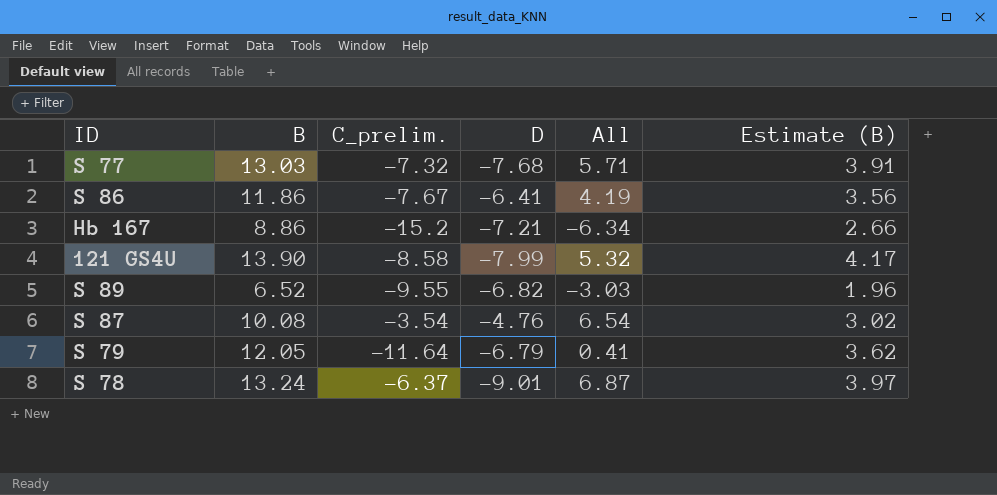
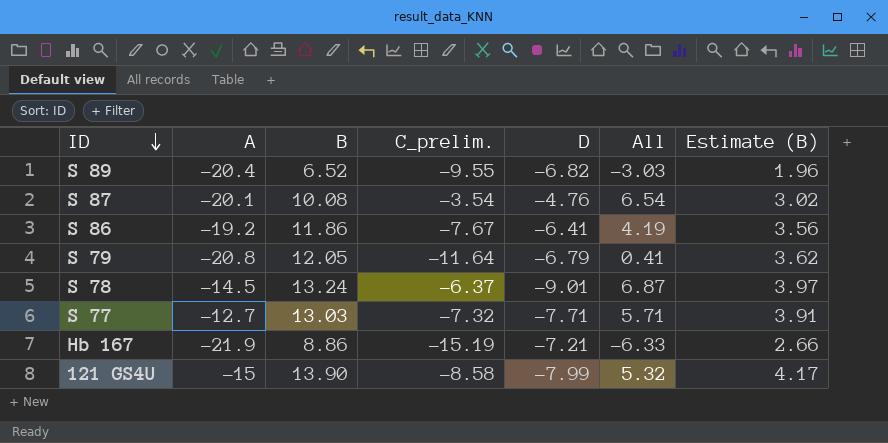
row order: none -> ID descending
column A | position: none -> 2
S 77 | D: -7.68 -> -7.71
Hb 167 | C_prelim.: -15.2 -> -15.19
Hb 167 | All: -6.34 -> -6.33

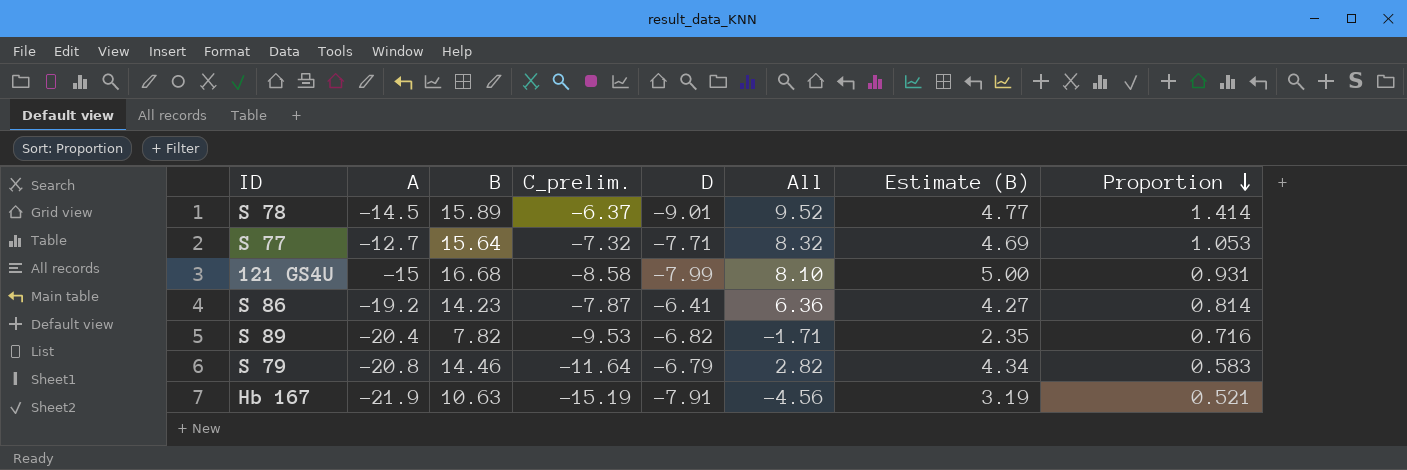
row order: ID descending -> Proportion descending
column Proportion | formula: none -> [D] / [C_prelim.]
row S 87: -20.1 | 10.08 | -3.54 | -4.76 | 6.54 | 3.02 -> none
S 78 | B: 13.24 -> 15.89
S 78 | All: 6.87 -> 9.52
S 78 | Estimate (B): 3.97 -> 4.77
S 77 | B: 13.03 -> 15.64
S 77 | All: 5.71 -> 8.32
S 77 | Estimate (B): 3.91 -> 4.69
121 GS4U | B: 13.90 -> 16.68
121 GS4U | All: 5.32 -> 8.10
121 GS4U | Estimate (B): 4.17 -> 5.00
S 86 | B: 11.86 -> 14.23
S 86 | C_prelim.: -7.67 -> -7.87
S 86 | All: 4.19 -> 6.36
S 86 | Estimate (B): 3.56 -> 4.27
S 89 | B: 6.52 -> 7.82
S 89 | C_prelim.: -9.55 -> -9.53
S 89 | All: -3.03 -> -1.71
S 89 | Estimate (B): 1.96 -> 2.35
S 79 | B: 12.05 -> 14.46
S 79 | All: 0.41 -> 2.82
S 79 | Estimate (B): 3.62 -> 4.34
Hb 167 | B: 8.86 -> 10.63
Hb 167 | D: -7.21 -> -7.91
Hb 167 | All: -6.33 -> -4.56
Hb 167 | Estimate (B): 2.66 -> 3.19

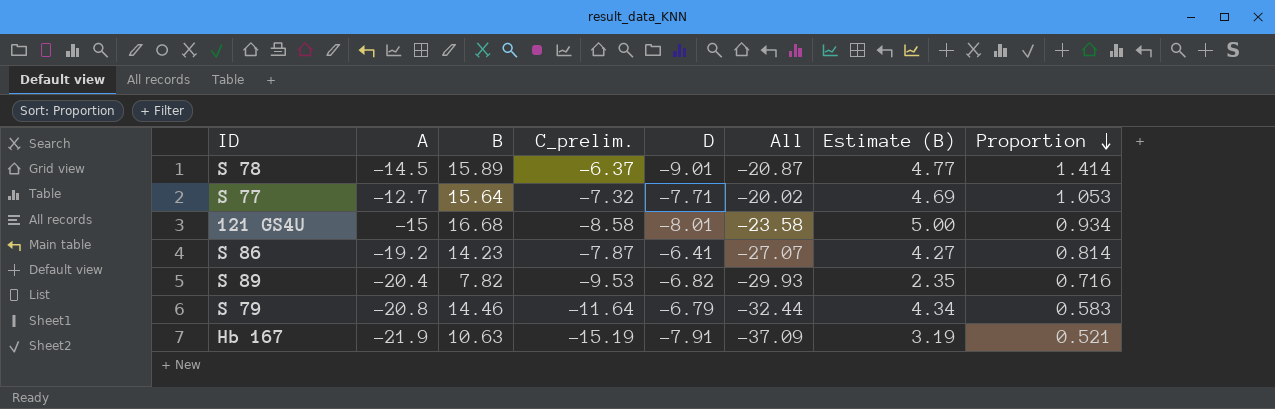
column All | formula: [B] + [C_prelim.] -> [A] + [C_prelim.]
121 GS4U | D: -7.99 -> -8.01
121 GS4U | Proportion: 0.931 -> 0.934

